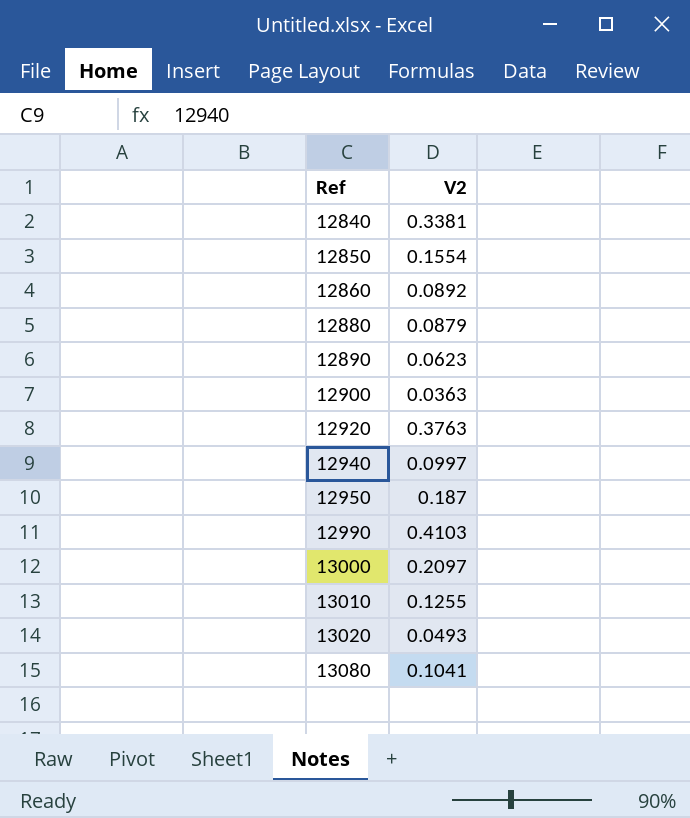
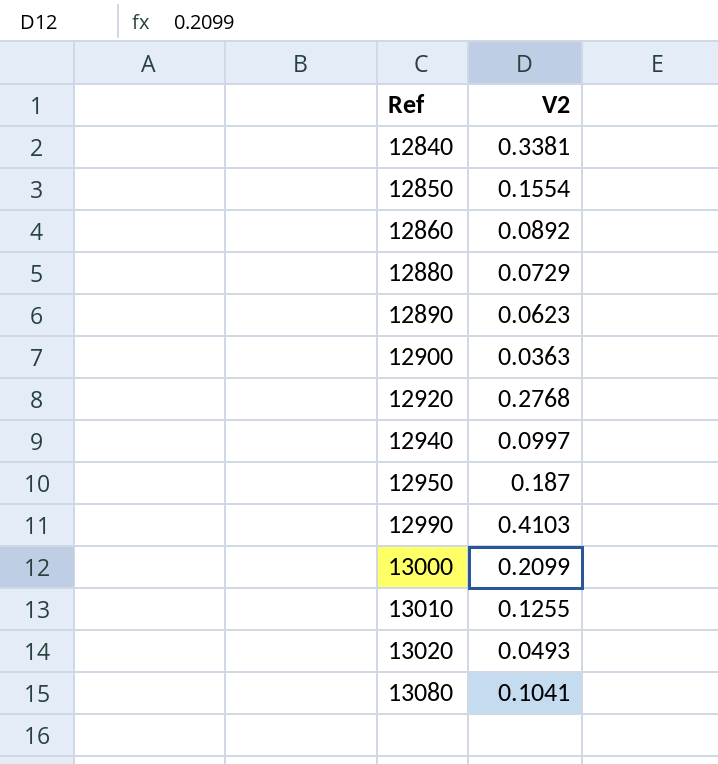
12880 | V2: 0.0879 -> 0.0729
12920 | V2: 0.3763 -> 0.2768
13000 | V2: 0.2097 -> 0.2099

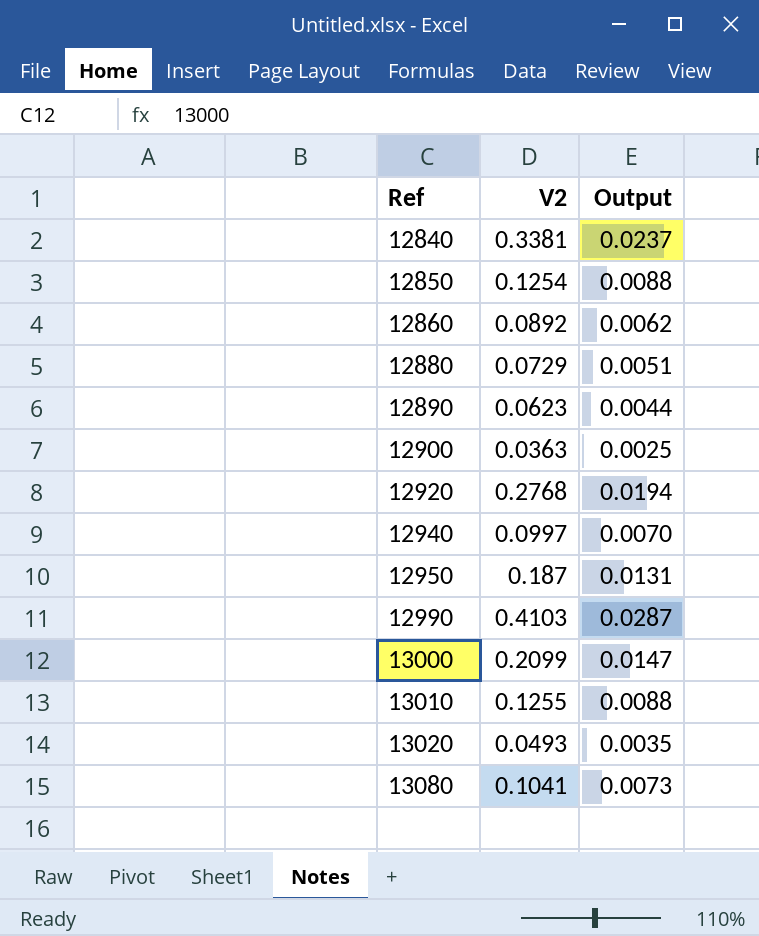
column Output | formula: none -> [V2] * 0.07
12850 | V2: 0.1554 -> 0.1254

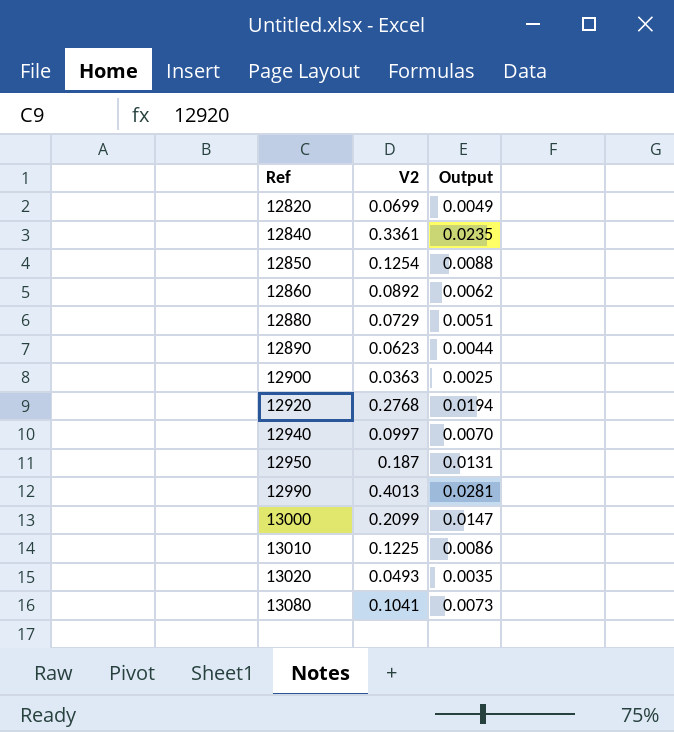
row 12820: none -> 0.0699 | 0.0049
12840 | V2: 0.3381 -> 0.3361
12840 | Output: 0.0237 -> 0.0235
12990 | V2: 0.4103 -> 0.4013
12990 | Output: 0.0287 -> 0.0281
13010 | V2: 0.1255 -> 0.1225
13010 | Output: 0.0088 -> 0.0086

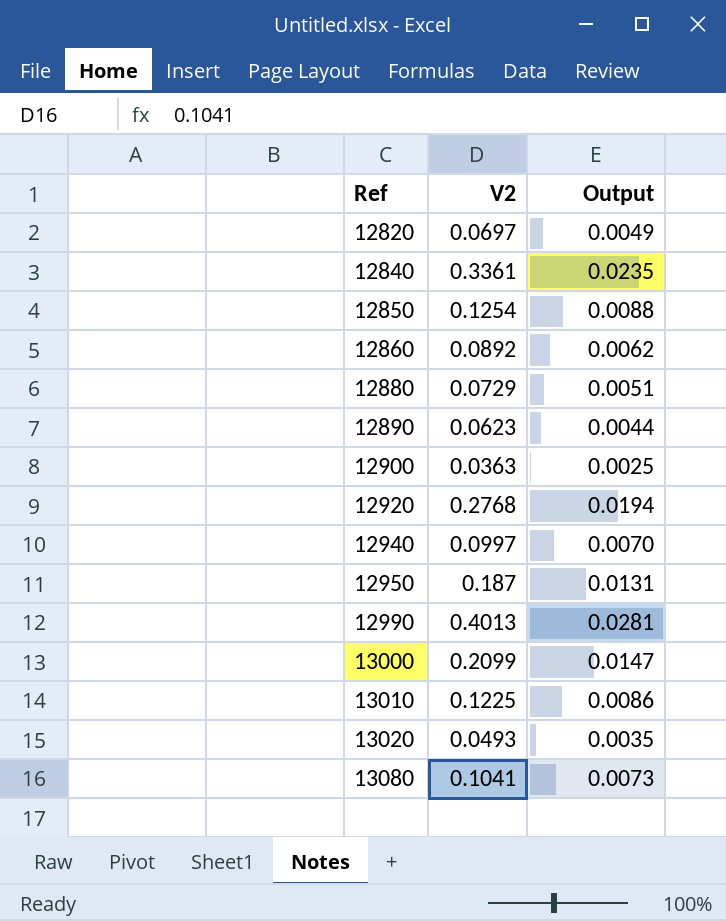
12820 | V2: 0.0699 -> 0.0697

